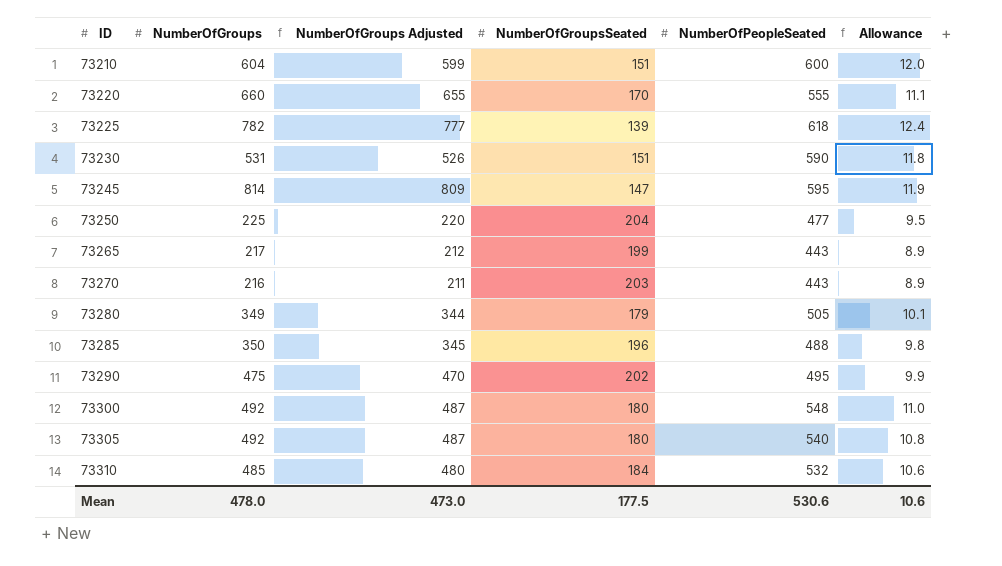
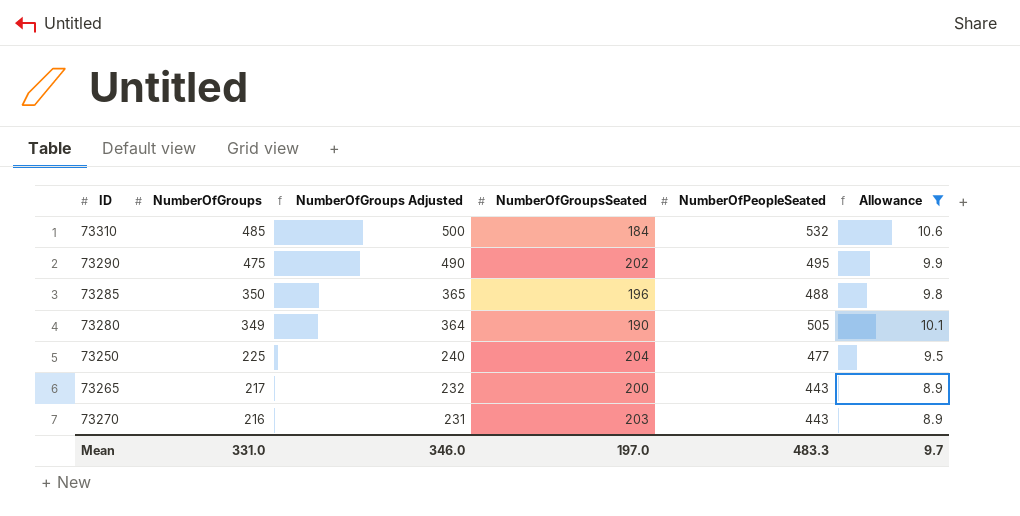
filter: none -> Allowance <= 10.6
row order: ID ascending -> NumberOfGroups descending
column NumberOfGroups Adjusted | formula: [NumberOfGroups] - 5 -> [NumberOfGroups] + 15
73280 | NumberOfGroupsSeated: 179 -> 190
73265 | NumberOfGroupsSeated: 199 -> 200
Mean | NumberOfGroups: 478.0 -> 331.0
Mean | NumberOfGroups Adjusted: 473.0 -> 346.0
Mean | NumberOfGroupsSeated: 177.5 -> 197.0
Mean | NumberOfPeopleSeated: 530.6 -> 483.3
Mean | Allowance: 10.6 -> 9.7

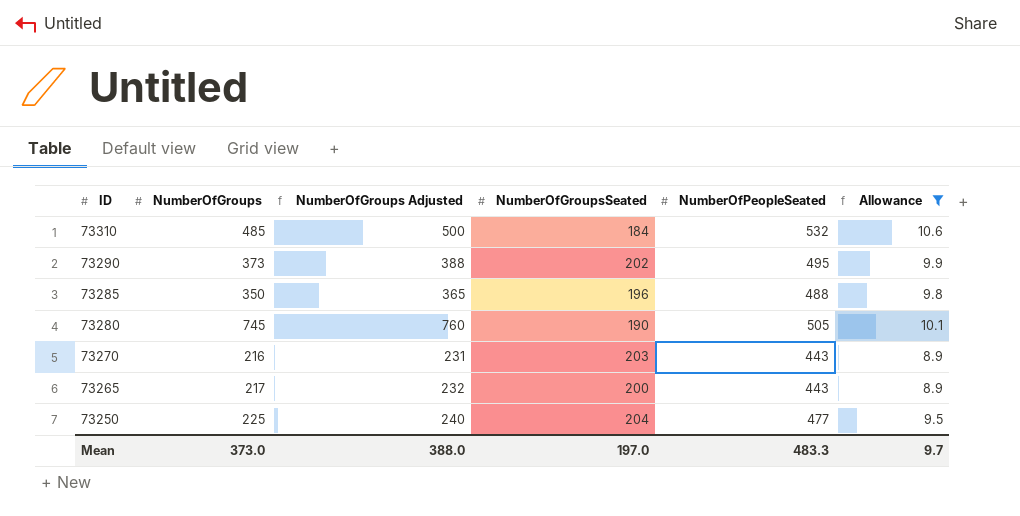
row order: NumberOfGroups descending -> ID descending
73290 | NumberOfGroups: 475 -> 373
73290 | NumberOfGroups Adjusted: 490 -> 388
73280 | NumberOfGroups: 349 -> 745
73280 | NumberOfGroups Adjusted: 364 -> 760
Mean | NumberOfGroups: 331.0 -> 373.0
Mean | NumberOfGroups Adjusted: 346.0 -> 388.0

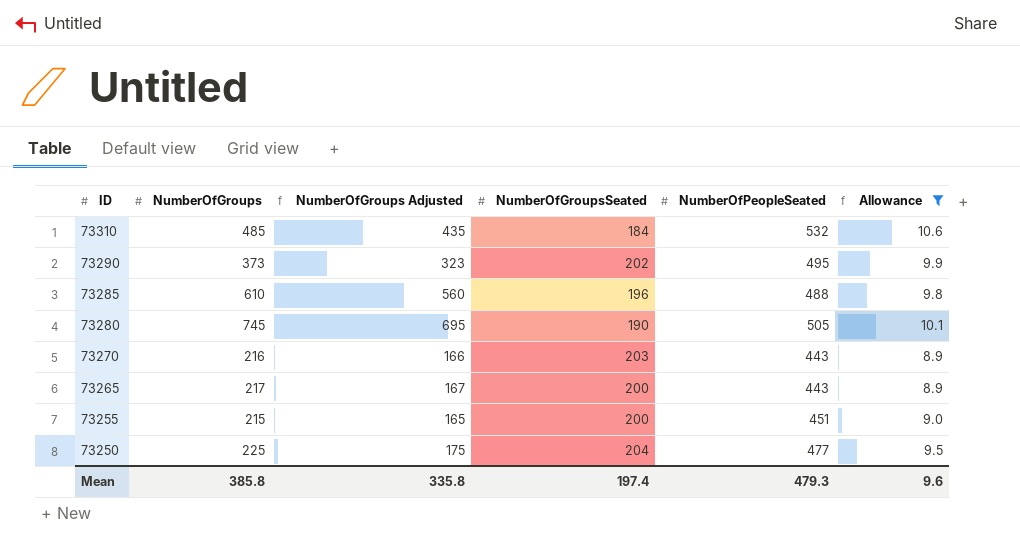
column NumberOfGroups Adjusted | formula: [NumberOfGroups] + 15 -> [NumberOfGroups] - 50
73285 | NumberOfGroups: 350 -> 610
row 73255: none -> 215 | 165 | 200 | 451 | 9.0
Mean | NumberOfGroups: 373.0 -> 385.8
Mean | NumberOfGroups Adjusted: 388.0 -> 335.8
Mean | NumberOfGroupsSeated: 197.0 -> 197.4
Mean | NumberOfPeopleSeated: 483.3 -> 479.3
Mean | Allowance: 9.7 -> 9.6

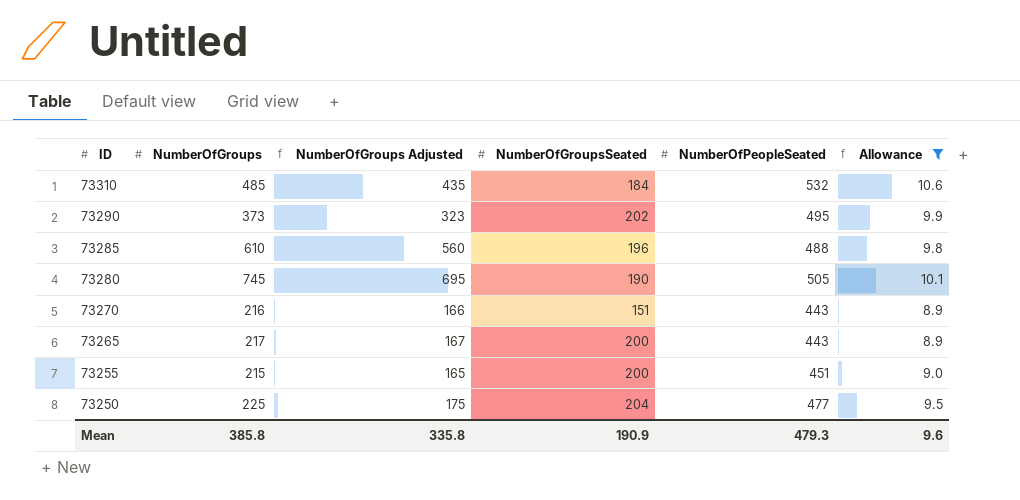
73270 | NumberOfGroupsSeated: 203 -> 151
Mean | NumberOfGroupsSeated: 197.4 -> 190.9

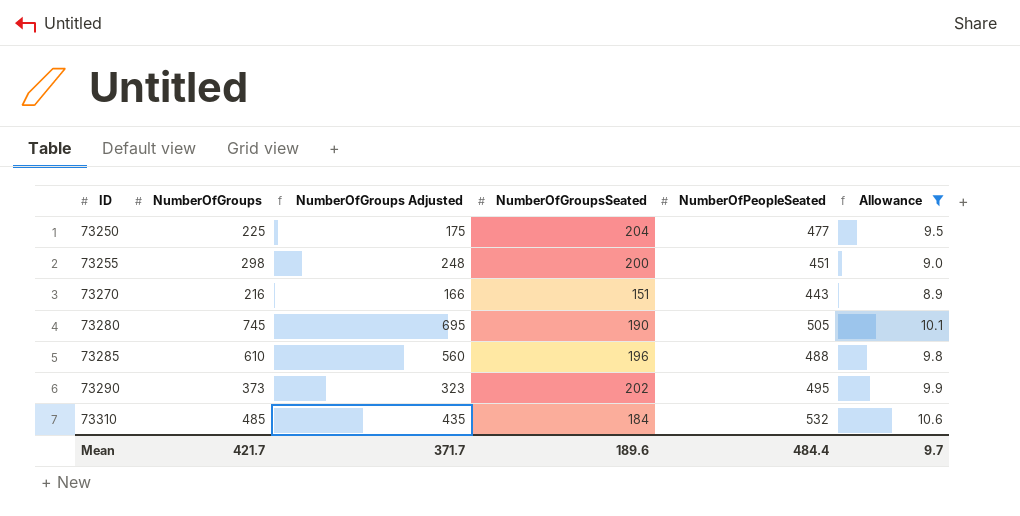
row order: ID descending -> ID ascending
row 73265: 217 | 167 | 200 | 443 | 8.9 -> none
73255 | NumberOfGroups: 215 -> 298
73255 | NumberOfGroups Adjusted: 165 -> 248
Mean | NumberOfGroups: 385.8 -> 421.7
Mean | NumberOfGroups Adjusted: 335.8 -> 371.7
Mean | NumberOfGroupsSeated: 190.9 -> 189.6
Mean | NumberOfPeopleSeated: 479.3 -> 484.4
Mean | Allowance: 9.6 -> 9.7

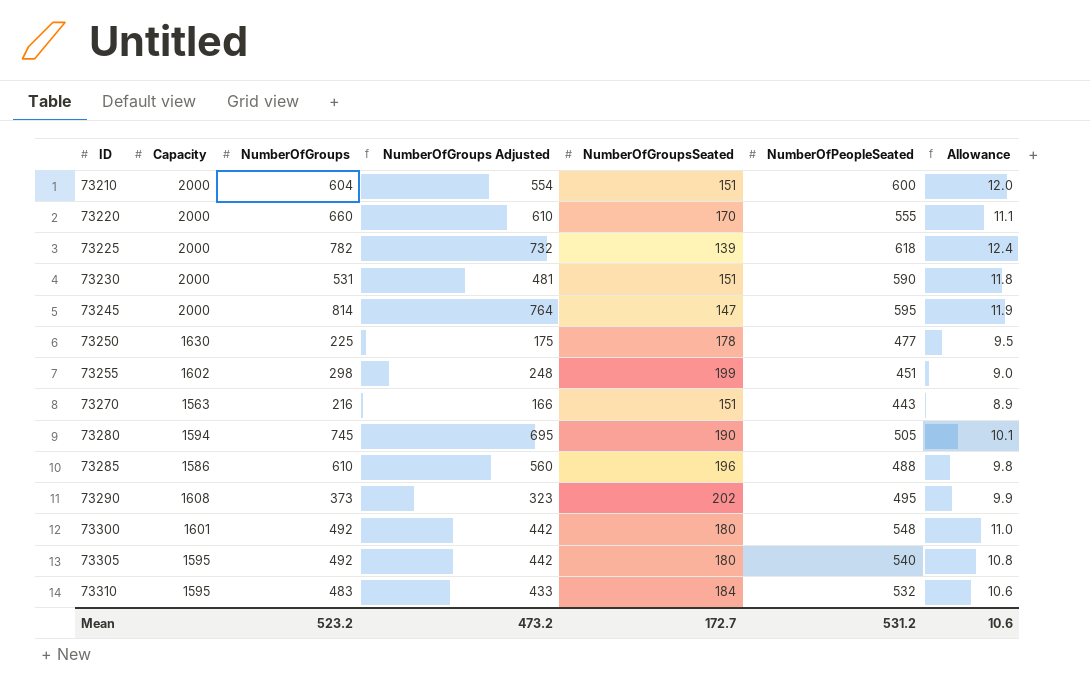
filter: Allowance <= 10.6 -> none
column Capacity | position: none -> 2
73250 | NumberOfGroupsSeated: 204 -> 178
73255 | NumberOfGroupsSeated: 200 -> 199
73310 | NumberOfGroups: 485 -> 483
73310 | NumberOfGroups Adjusted: 435 -> 433
Mean | NumberOfGroups: 421.7 -> 523.2
Mean | NumberOfGroups Adjusted: 371.7 -> 473.2
Mean | NumberOfGroupsSeated: 189.6 -> 172.7
Mean | NumberOfPeopleSeated: 484.4 -> 531.2
Mean | Allowance: 9.7 -> 10.6

